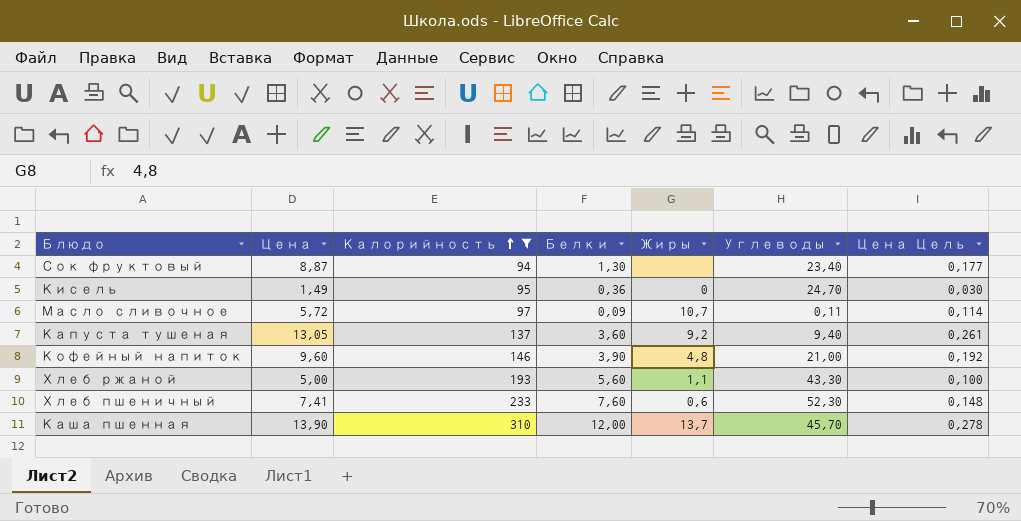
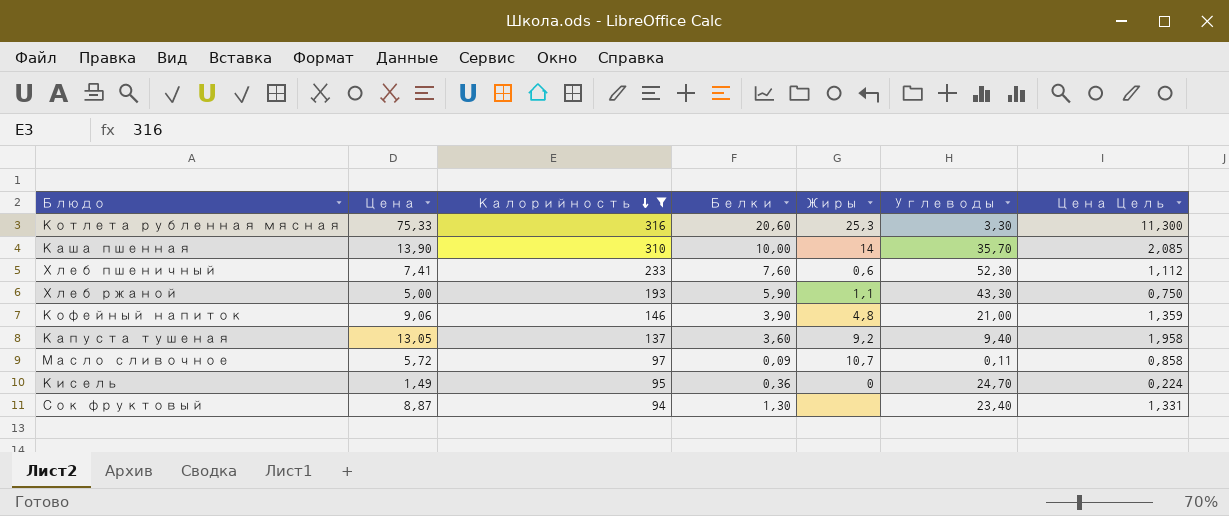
row order: Калорийность ascending -> Калорийность descending
column Цена Цель | formula: [Цена] * 0,02 -> [Цена] * 0,15
row Котлета рубленная мясная: none -> 75,33 | 316 | 20,60 | 25,3 | 3,30 | 11,300
Каша пшенная | Белки: 12,00 -> 10,00
Каша пшенная | Жиры: 13,7 -> 14
Каша пшенная | Углеводы: 45,70 -> 35,70
Хлеб ржаной | Белки: 5,60 -> 5,90
Кофейный напиток | Цена: 9,60 -> 9,06

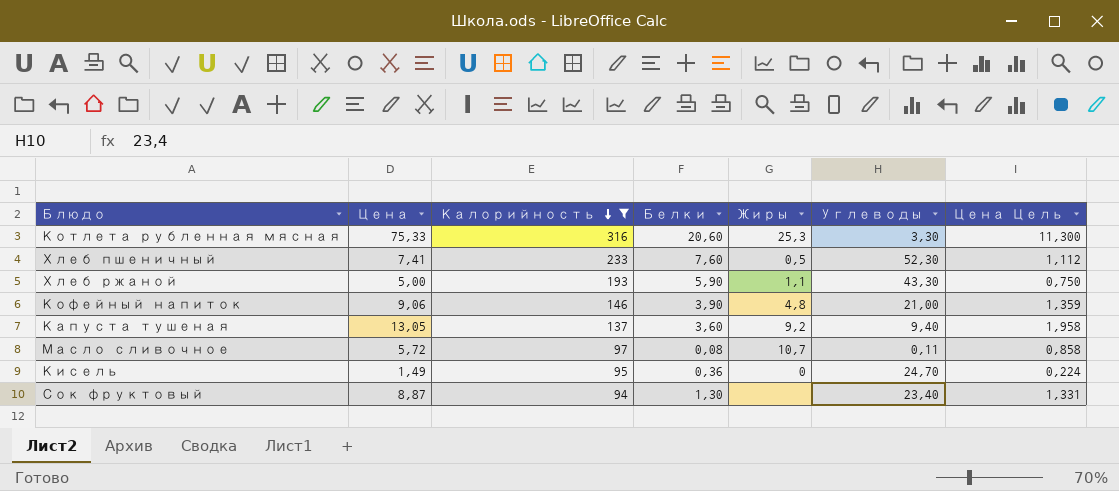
row Каша пшенная: 13,90 | 310 | 10,00 | 14 | 35,70 | 2,085 -> none
Хлеб пшеничный | Жиры: 0,6 -> 0,5
Масло сливочное | Белки: 0,09 -> 0,08

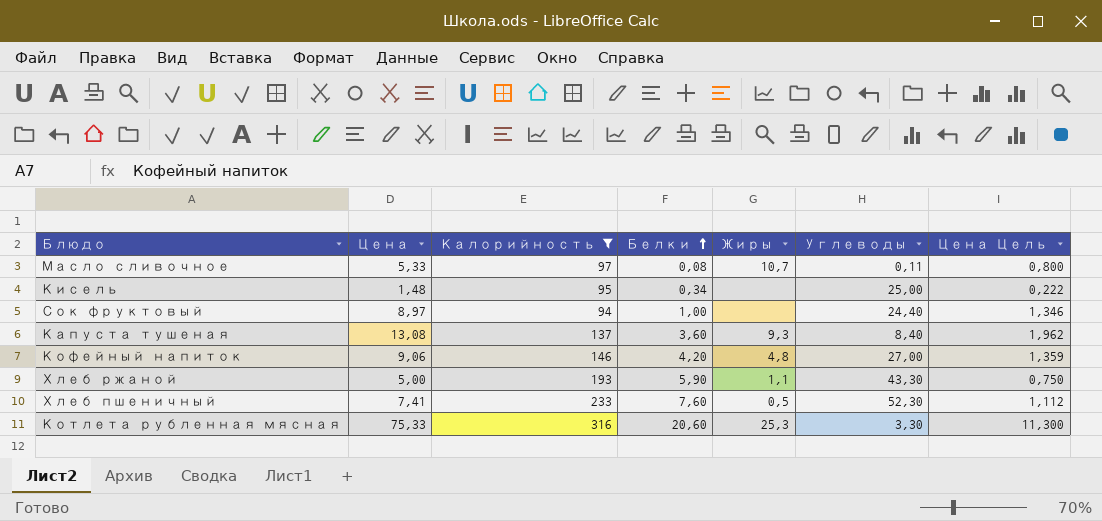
row order: Калорийность descending -> Белки ascending
Масло сливочное | Цена: 5,72 -> 5,33
Масло сливочное | Цена Цель: 0,858 -> 0,800
Кисель | Цена: 1,49 -> 1,48
Кисель | Белки: 0,36 -> 0,34
Кисель | Жиры: 0 -> none
Кисель | Углеводы: 24,70 -> 25,00
Кисель | Цена Цель: 0,224 -> 0,222
Сок фруктовый | Цена: 8,87 -> 8,97
Сок фруктовый | Белки: 1,30 -> 1,00
Сок фруктовый | Углеводы: 23,40 -> 24,40
Сок фруктовый | Цена Цель: 1,331 -> 1,346
Капуста тушеная | Цена: 13,05 -> 13,08
Капуста тушеная | Жиры: 9,2 -> 9,3
Капуста тушеная | Углеводы: 9,40 -> 8,40
Капуста тушеная | Цена Цель: 1,958 -> 1,962
Кофейный напиток | Белки: 3,90 -> 4,20
Кофейный напиток | Углеводы: 21,00 -> 27,00

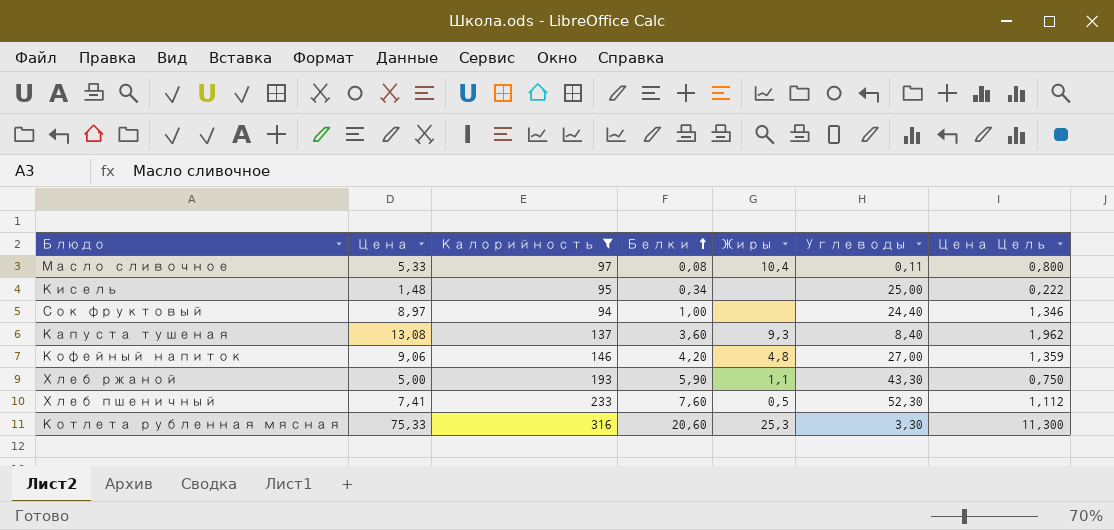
Масло сливочное | Жиры: 10,7 -> 10,4

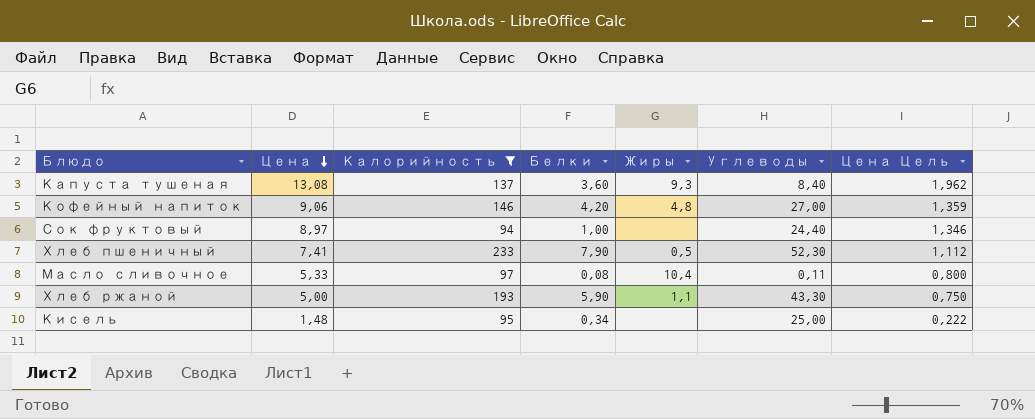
row order: Белки ascending -> Цена descending
row Котлета рубленная мясная: 75,33 | 316 | 20,60 | 25,3 | 3,30 | 11,300 -> none
Хлеб пшеничный | Белки: 7,60 -> 7,90

